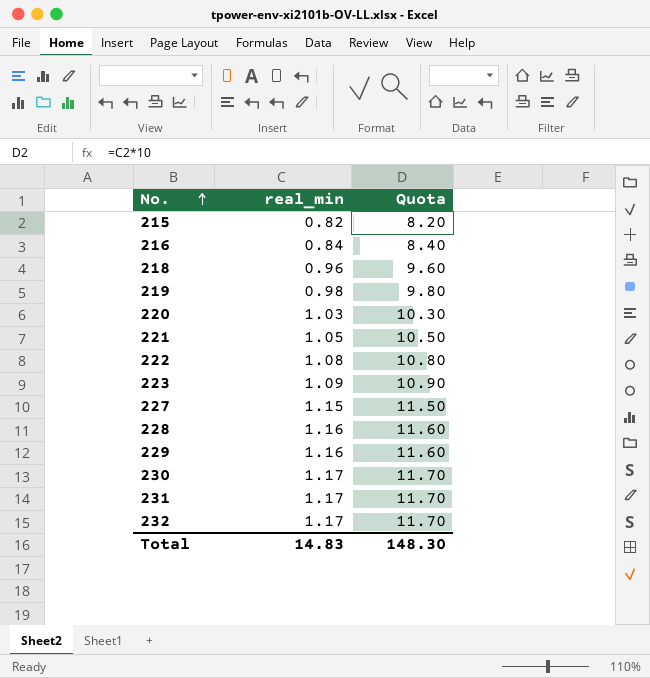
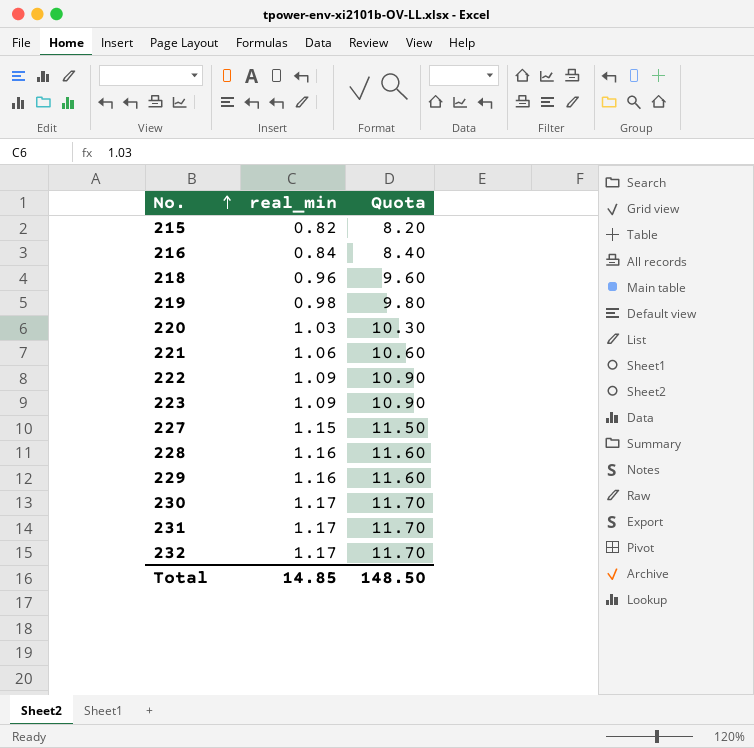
221 | real_min: 1.05 -> 1.06
221 | Quota: 10.50 -> 10.60
222 | real_min: 1.08 -> 1.09
222 | Quota: 10.80 -> 10.90
Total | real_min: 14.83 -> 14.85
Total | Quota: 148.30 -> 148.50

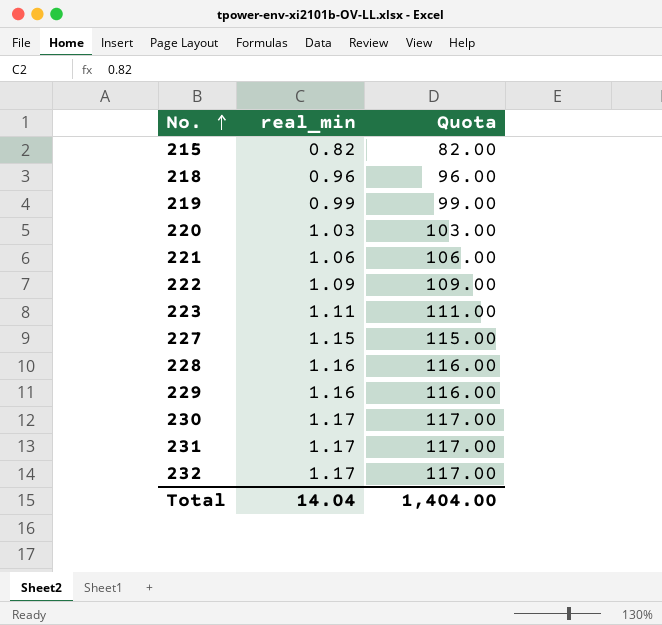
column Quota | formula: [real_min] * 10 -> [real_min] * 100
row 216: 0.84 | 8.40 -> none
219 | real_min: 0.98 -> 0.99
223 | real_min: 1.09 -> 1.11
Total | real_min: 14.85 -> 14.04
Total | Quota: 148.50 -> 1,404.00

